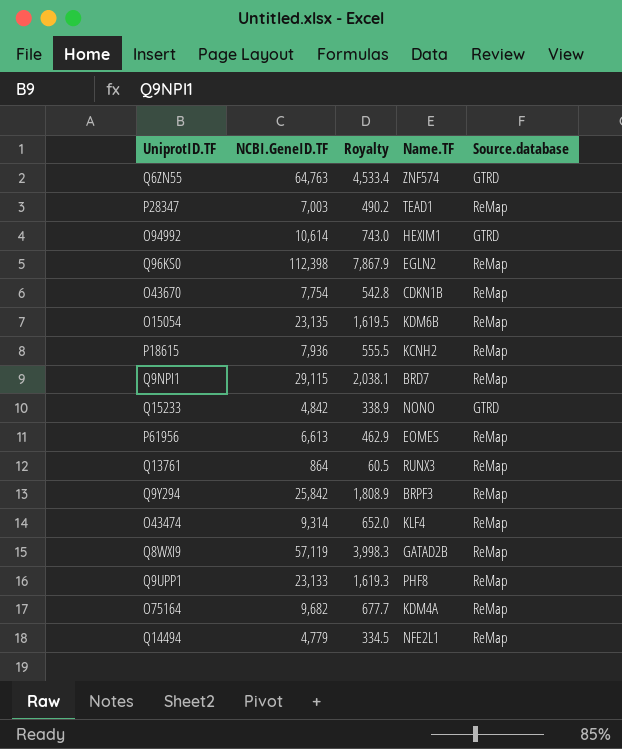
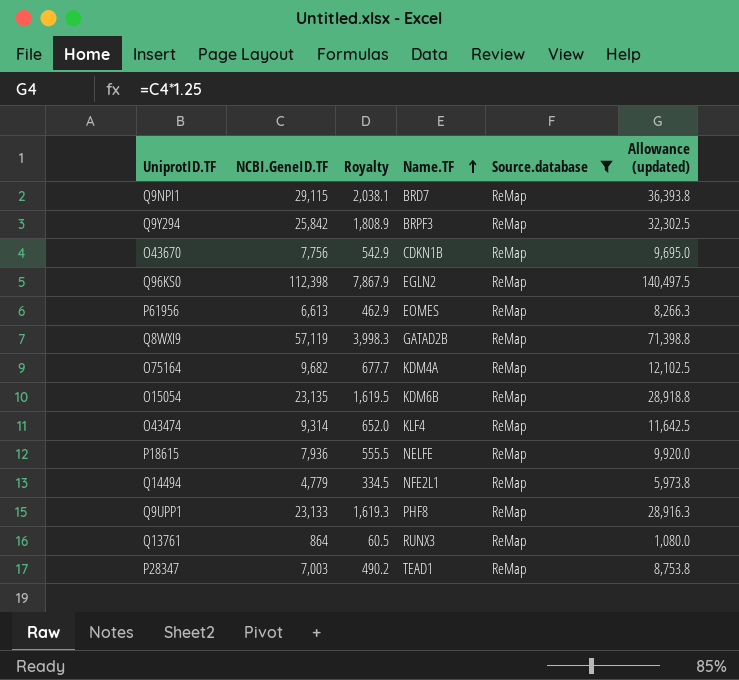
filter: none -> Source.database = ReMap
row order: none -> Name.TF ascending
column Allowance (updated) | formula: none -> [NCBI.GeneID.TF] * 1.25
O43670 | NCBI.GeneID.TF: 7,754 -> 7,756
O43670 | Royalty: 542.8 -> 542.9
P18615 | Name.TF: KCNH2 -> NELFE

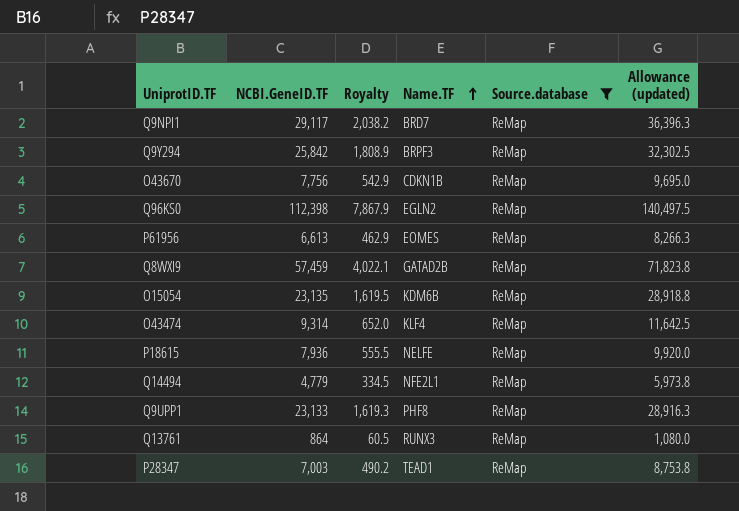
row O75164: 9,682 | 677.7 | KDM4A | ReMap | 12,102.5 -> none
Q9NPI1 | NCBI.GeneID.TF: 29,115 -> 29,117
Q9NPI1 | Royalty: 2,038.1 -> 2,038.2
Q9NPI1 | Allowance (updated): 36,393.8 -> 36,396.3
Q8WXI9 | NCBI.GeneID.TF: 57,119 -> 57,459
Q8WXI9 | Royalty: 3,998.3 -> 4,022.1
Q8WXI9 | Allowance (updated): 71,398.8 -> 71,823.8

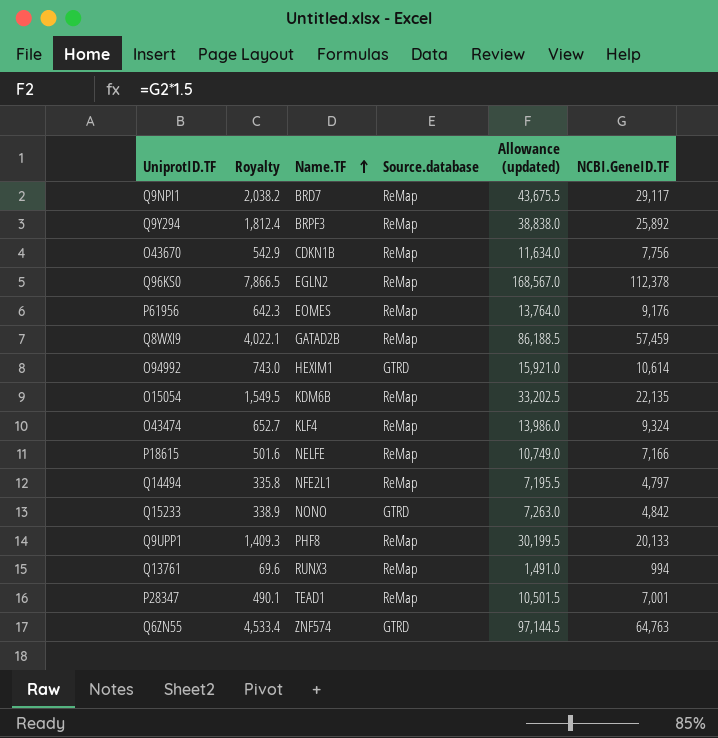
filter: Source.database = ReMap -> none
column Allowance (updated) | formula: [NCBI.GeneID.TF] * 1.25 -> [NCBI.GeneID.TF] * 1.5
column NCBI.GeneID.TF | position: 2 -> 6
Q9Y294 | Royalty: 1,808.9 -> 1,812.4
Q9Y294 | NCBI.GeneID.TF: 25,842 -> 25,892
Q96KS0 | Royalty: 7,867.9 -> 7,866.5
Q96KS0 | NCBI.GeneID.TF: 112,398 -> 112,378
P61956 | Royalty: 462.9 -> 642.3
P61956 | NCBI.GeneID.TF: 6,613 -> 9,176
O15054 | Royalty: 1,619.5 -> 1,549.5
O15054 | NCBI.GeneID.TF: 23,135 -> 22,135
O43474 | Royalty: 652.0 -> 652.7
O43474 | NCBI.GeneID.TF: 9,314 -> 9,324
P18615 | Royalty: 555.5 -> 501.6
P18615 | NCBI.GeneID.TF: 7,936 -> 7,166
Q14494 | Royalty: 334.5 -> 335.8
Q14494 | NCBI.GeneID.TF: 4,779 -> 4,797
Q9UPP1 | Royalty: 1,619.3 -> 1,409.3
Q9UPP1 | NCBI.GeneID.TF: 23,133 -> 20,133
Q13761 | Royalty: 60.5 -> 69.6
Q13761 | NCBI.GeneID.TF: 864 -> 994
P28347 | Royalty: 490.2 -> 490.1
P28347 | NCBI.GeneID.TF: 7,003 -> 7,001

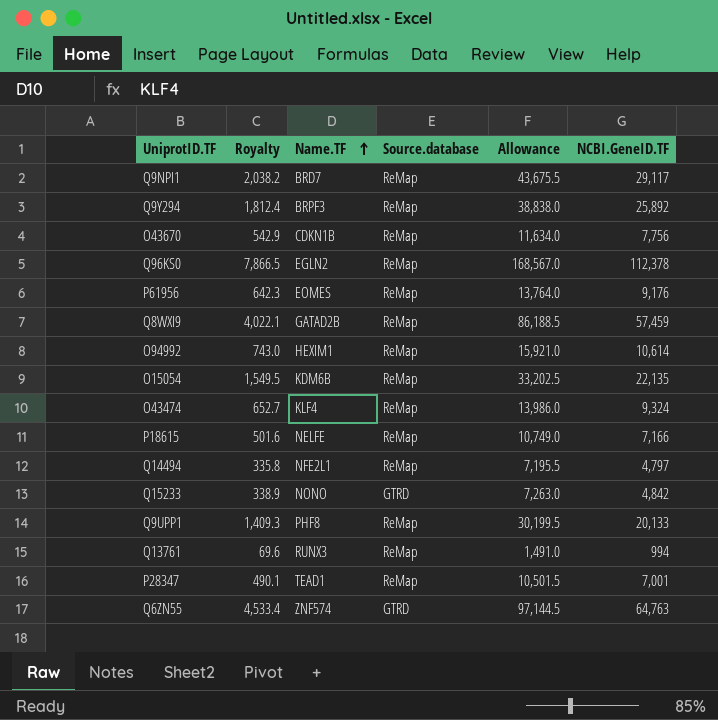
column name: Allowance (updated) -> Allowance
O94992 | Source.database: GTRD -> ReMap

